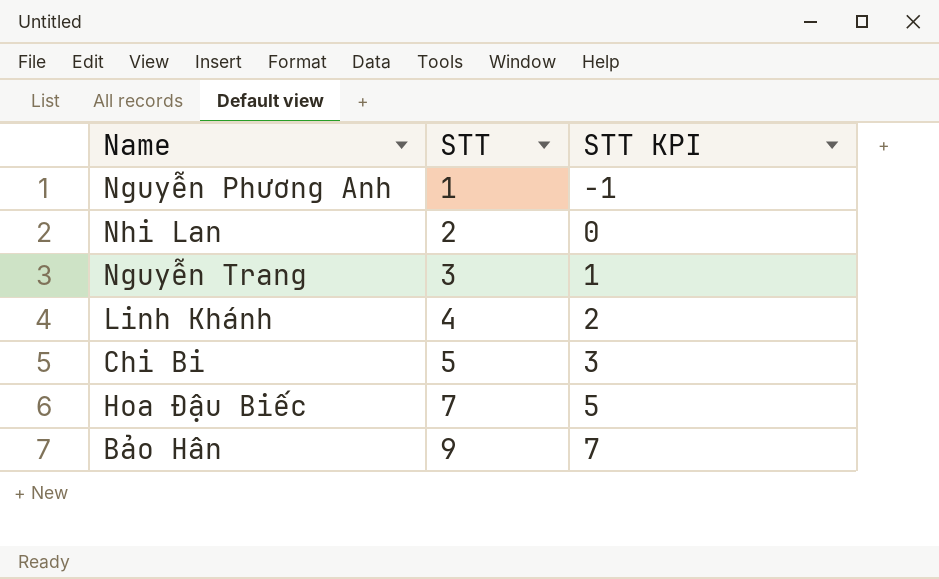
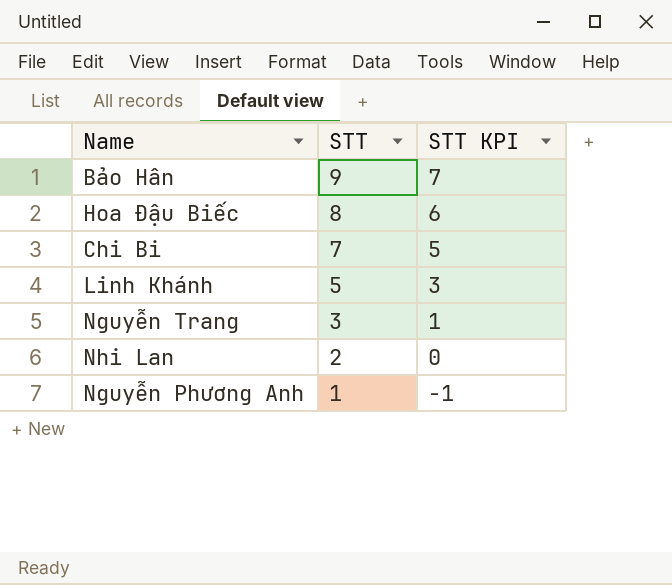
row order: STT ascending -> STT descending
Hoa Đậu Biếc | STT: 7 -> 8
Hoa Đậu Biếc | STT KPI: 5 -> 6
Chi Bi | STT: 5 -> 7
Chi Bi | STT KPI: 3 -> 5
Linh Khánh | STT: 4 -> 5
Linh Khánh | STT KPI: 2 -> 3

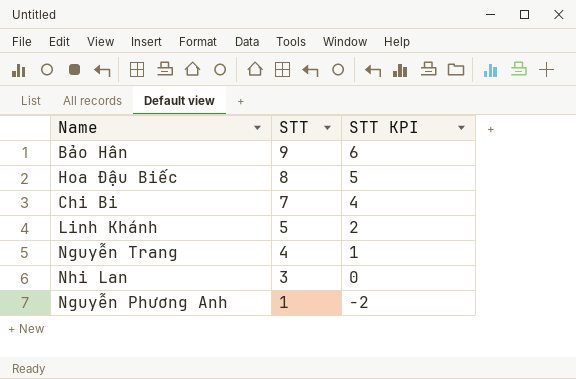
column STT KPI | formula: [STT] - 2 -> [STT] - 3
Nguyễn Trang | STT: 3 -> 4
Nhi Lan | STT: 2 -> 3

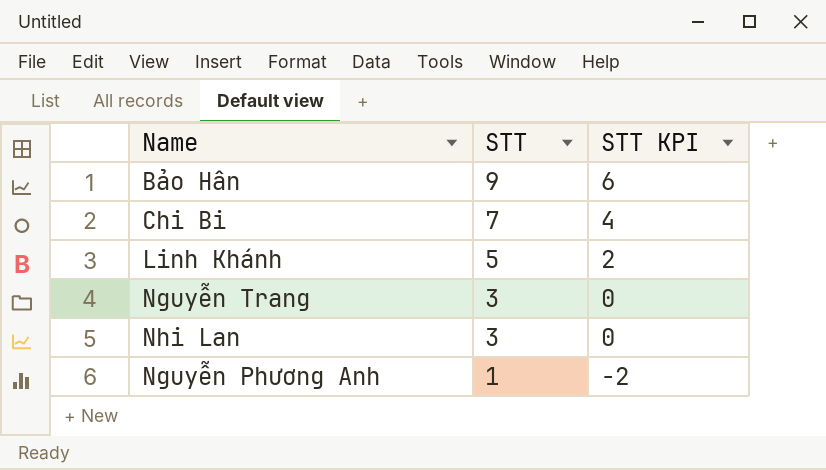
row Hoa Đậu Biếc: 8 | 5 -> none
Nguyễn Trang | STT: 4 -> 3
Nguyễn Trang | STT KPI: 1 -> 0

